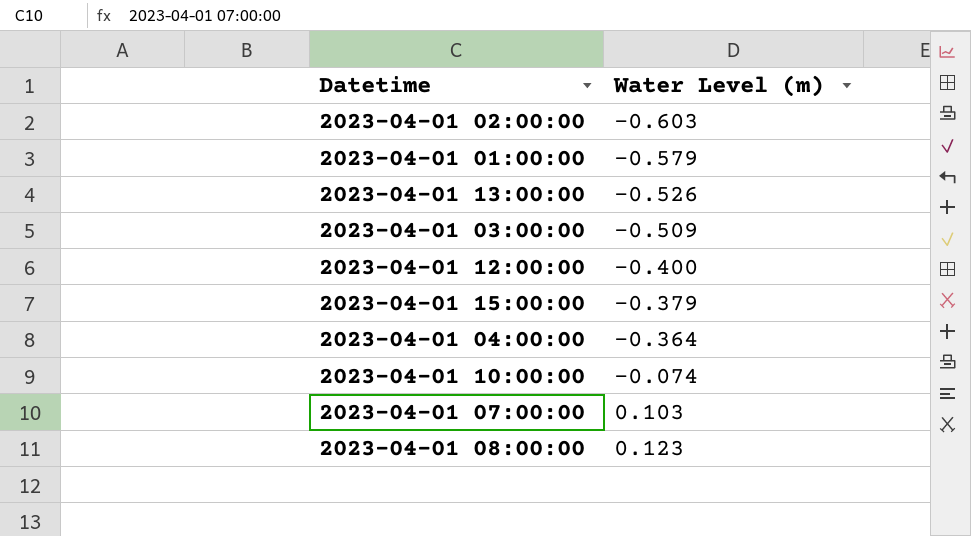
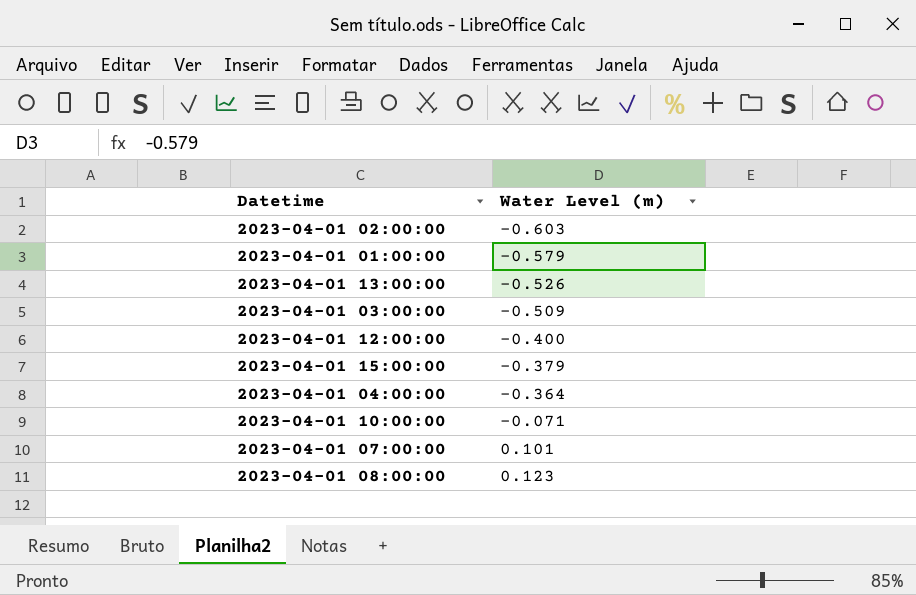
2023-04-01 10:00:00 | Water Level (m): -0.074 -> -0.071
2023-04-01 07:00:00 | Water Level (m): 0.103 -> 0.101

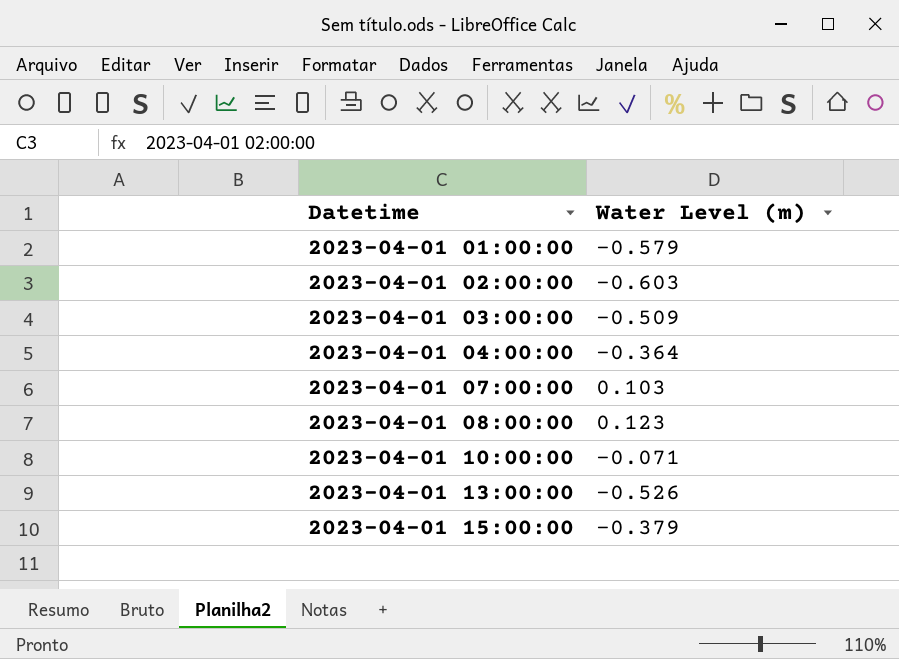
row order: Water Level (m) ascending -> Datetime ascending
row 2023-04-01 12:00:00: -0.400 -> none
2023-04-01 07:00:00 | Water Level (m): 0.101 -> 0.103

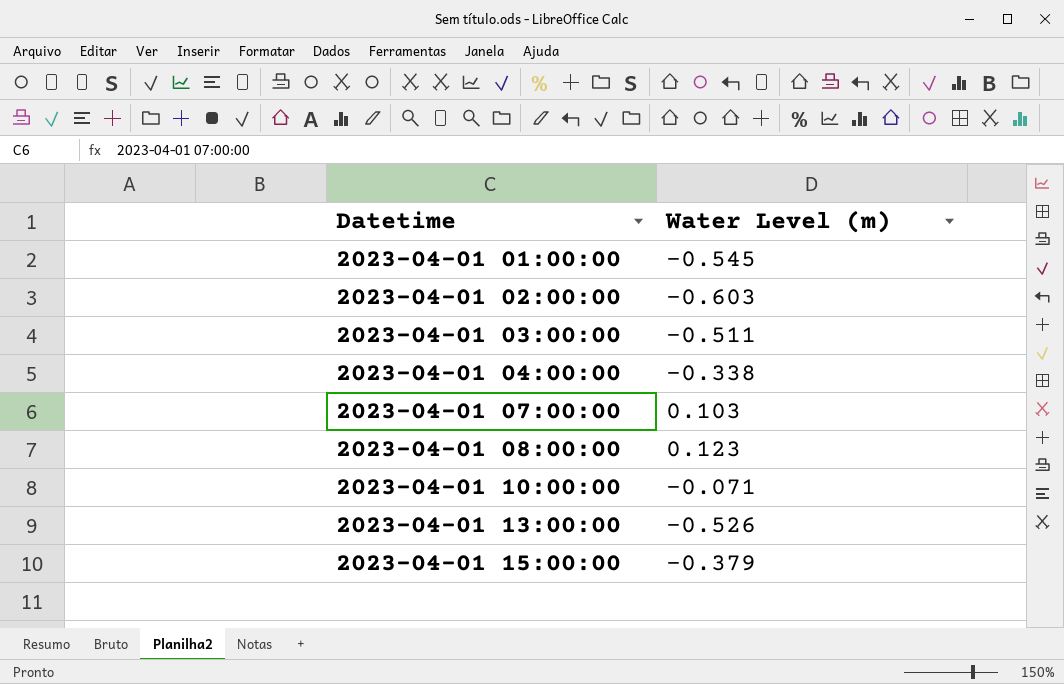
2023-04-01 01:00:00 | Water Level (m): -0.579 -> -0.545
2023-04-01 03:00:00 | Water Level (m): -0.509 -> -0.511
2023-04-01 04:00:00 | Water Level (m): -0.364 -> -0.338

